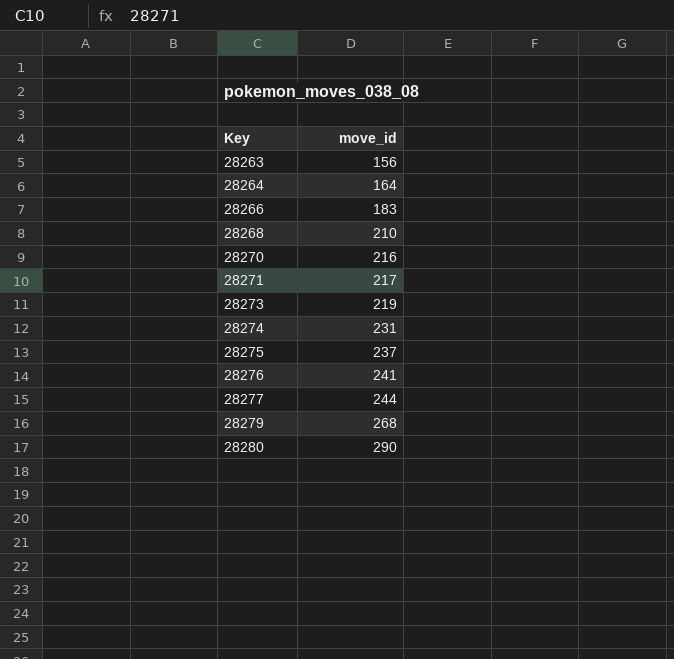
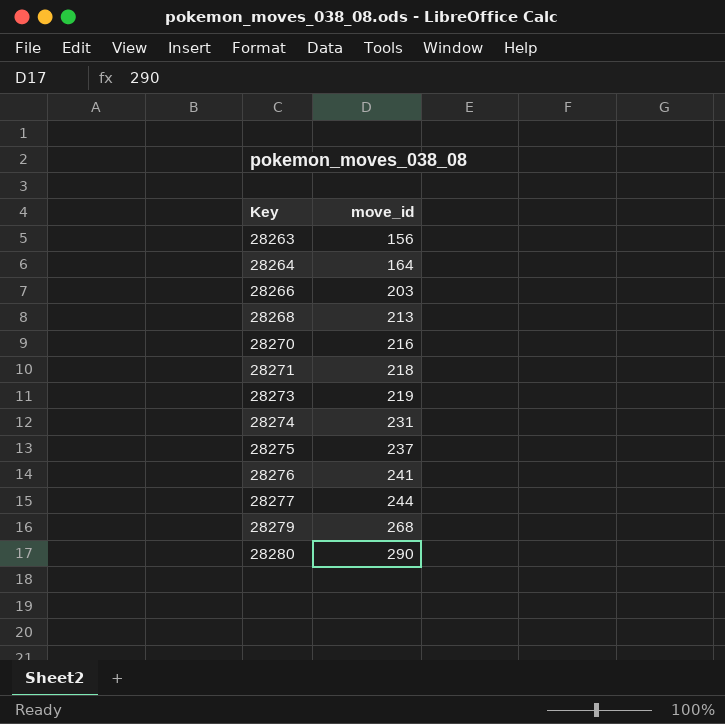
28266 | move_id: 183 -> 203
28268 | move_id: 210 -> 213
28271 | move_id: 217 -> 218

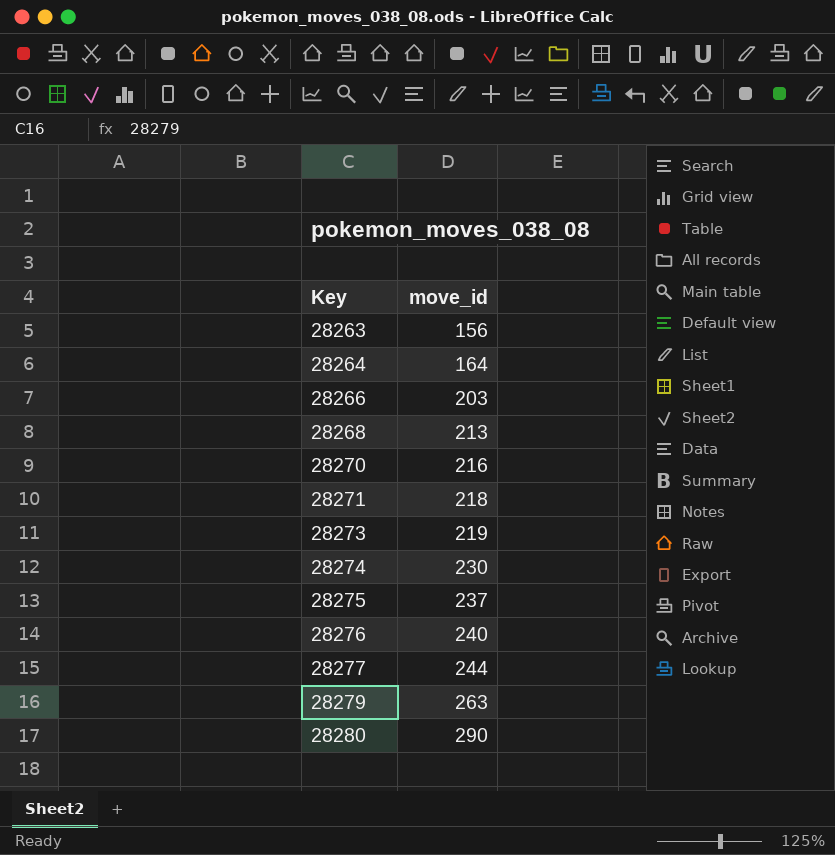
28274 | move_id: 231 -> 230
28276 | move_id: 241 -> 240
28279 | move_id: 268 -> 263

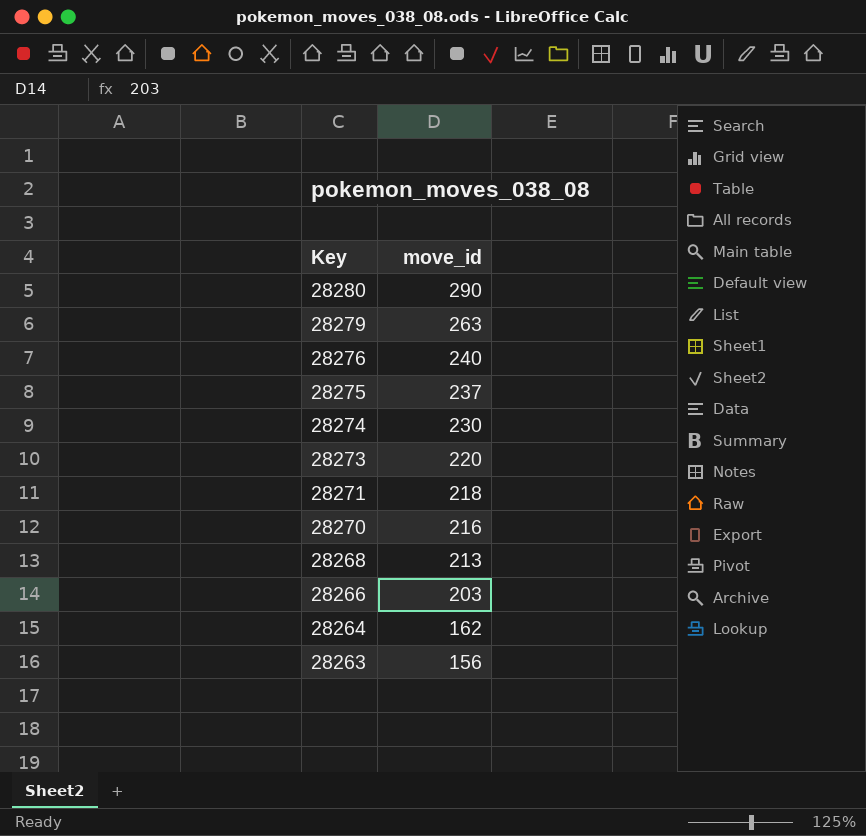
row order: Key ascending -> Key descending
row 28277: 244 -> none
28273 | move_id: 219 -> 220
28264 | move_id: 164 -> 162

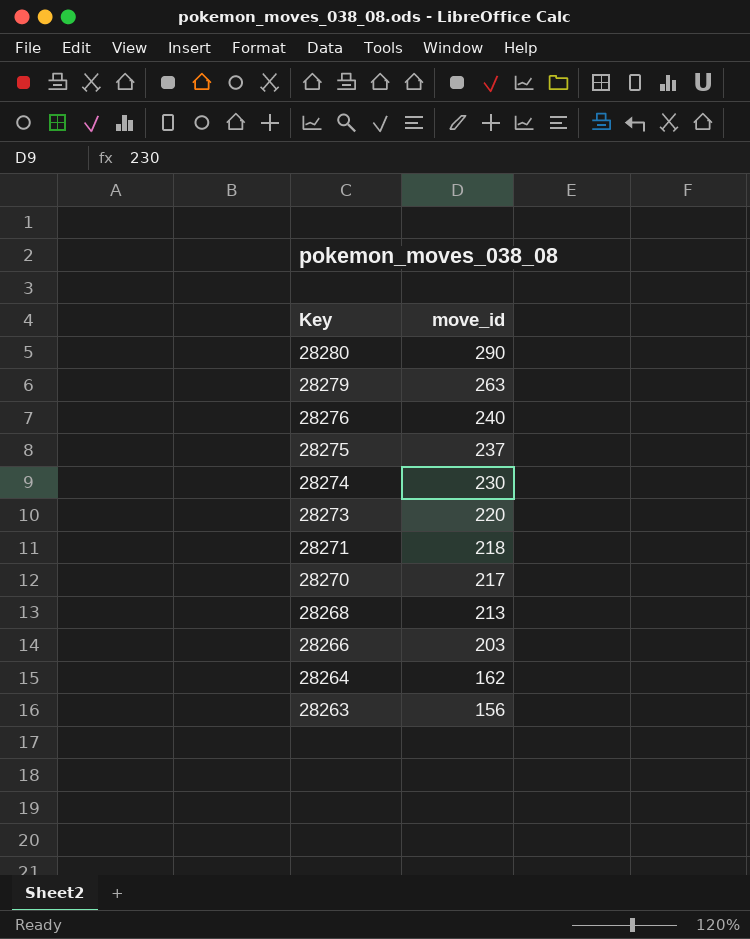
28270 | move_id: 216 -> 217

